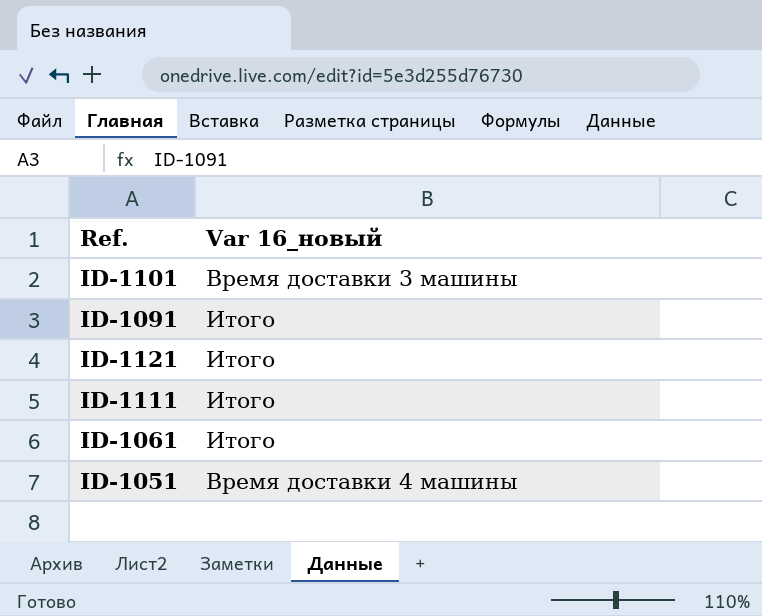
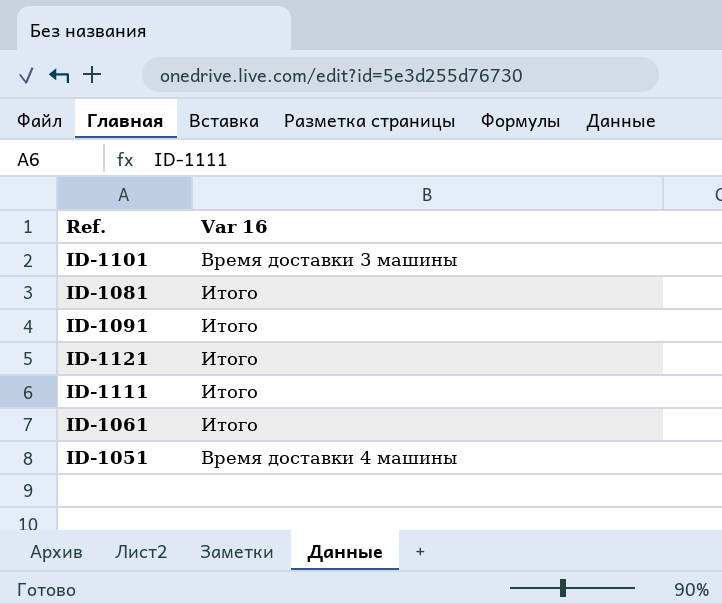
column name: Var 16_новый -> Var 16
row ID-1081: none -> Итого

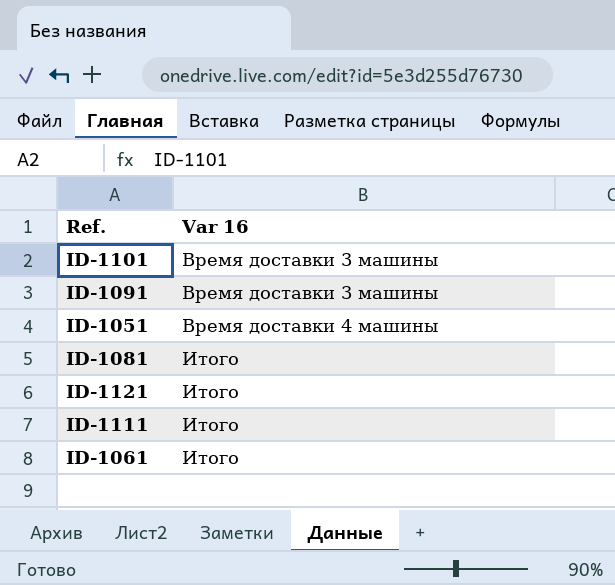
row order: none -> Var 16 ascending
ID-1091 | Var 16: Итого -> Время доставки 3 машины

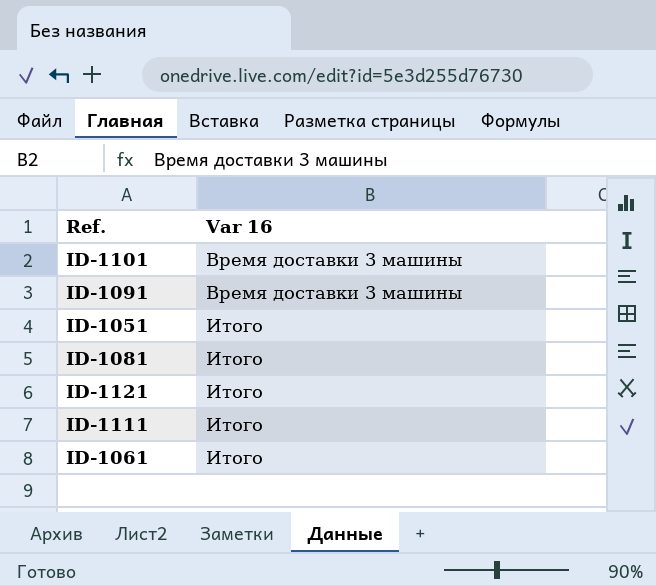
ID-1051 | Var 16: Время доставки 4 машины -> Итого

